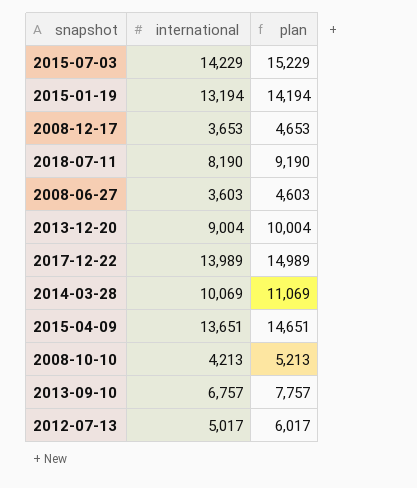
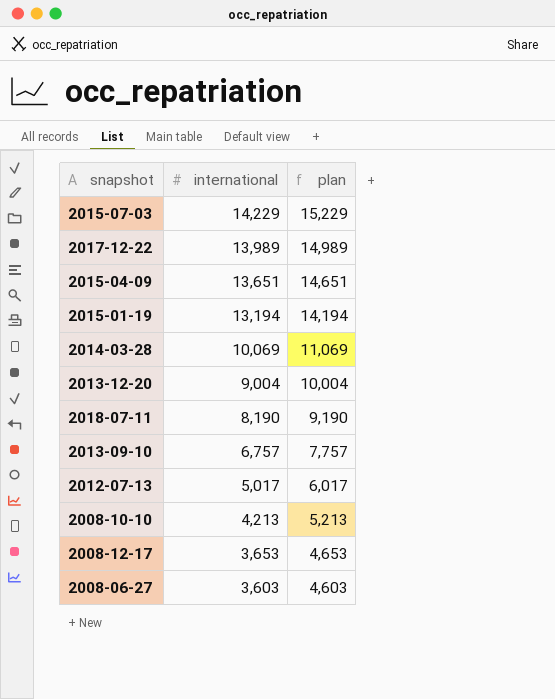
row order: none -> international descending

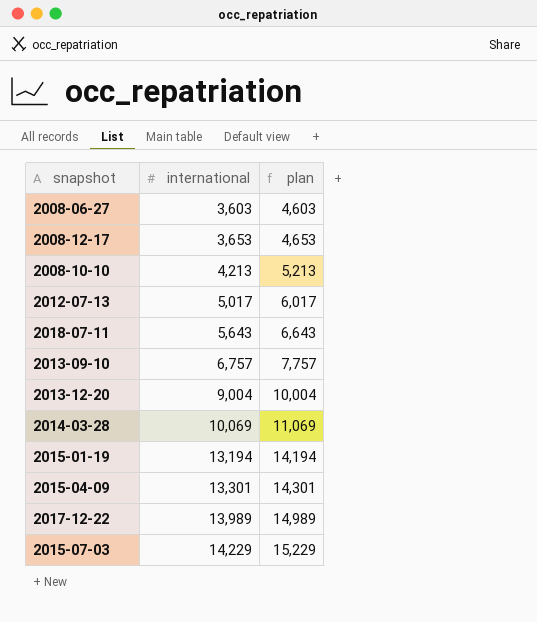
row order: international descending -> international ascending
2018-07-11 | international: 8,190 -> 5,643
2018-07-11 | plan: 9,190 -> 6,643
2015-04-09 | international: 13,651 -> 13,301
2015-04-09 | plan: 14,651 -> 14,301

